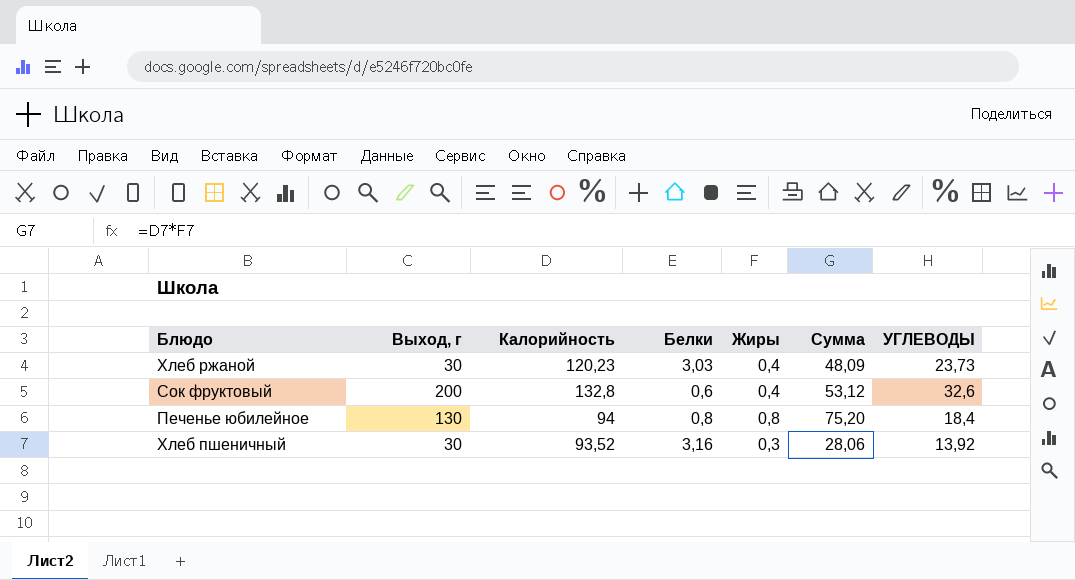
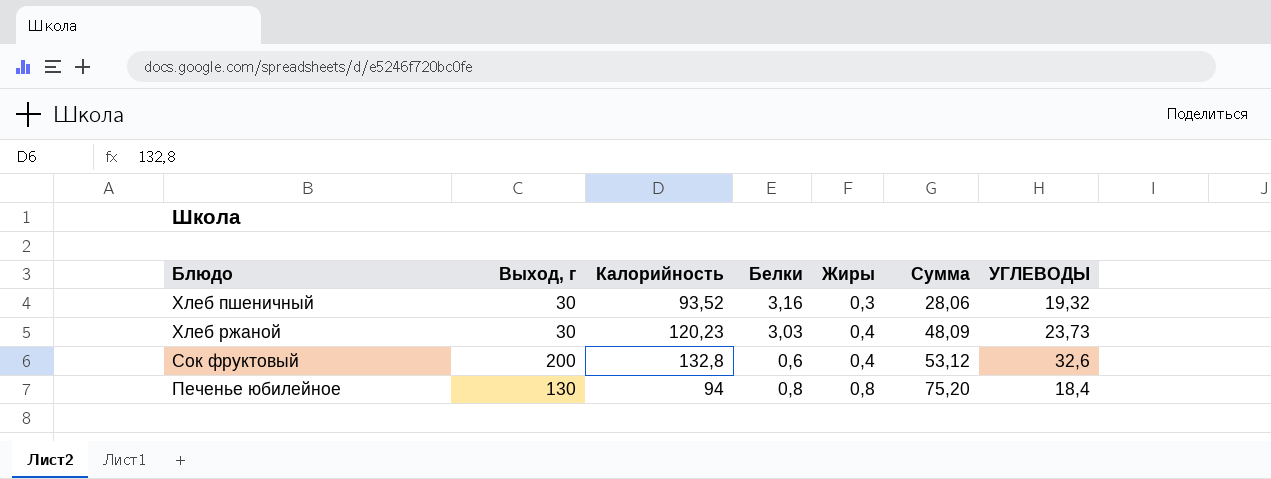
row order: none -> Жиры ascending
Хлеб пшеничный | УГЛЕВОДЫ: 13,92 -> 19,32

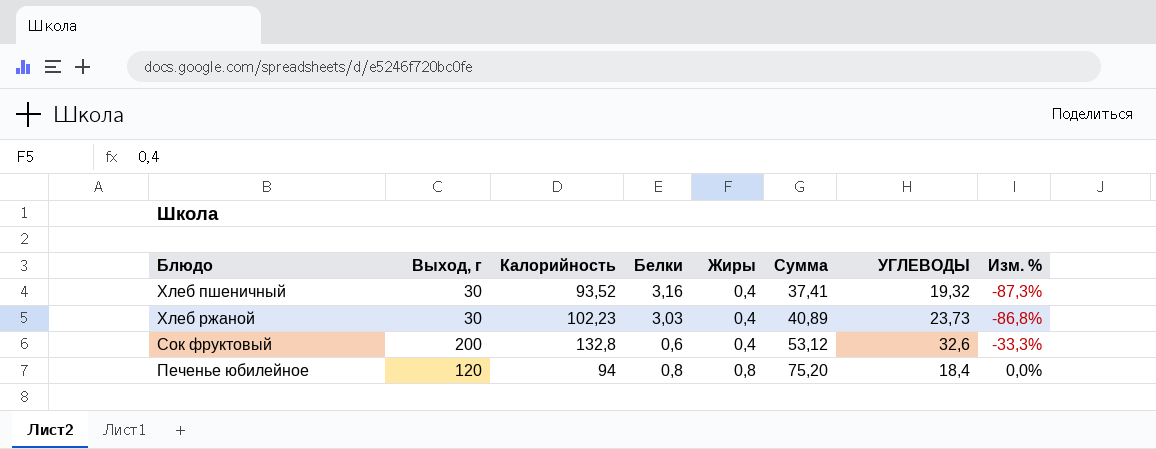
column Изм. % | formula: none -> ([Жиры] - [Белки]) / [Белки]
Хлеб пшеничный | Жиры: 0,3 -> 0,4
Хлеб пшеничный | Сумма: 28,06 -> 37,41
Хлеб ржаной | Калорийность: 120,23 -> 102,23
Хлеб ржаной | Сумма: 48,09 -> 40,89
Печенье юбилейное | Выход, г: 130 -> 120

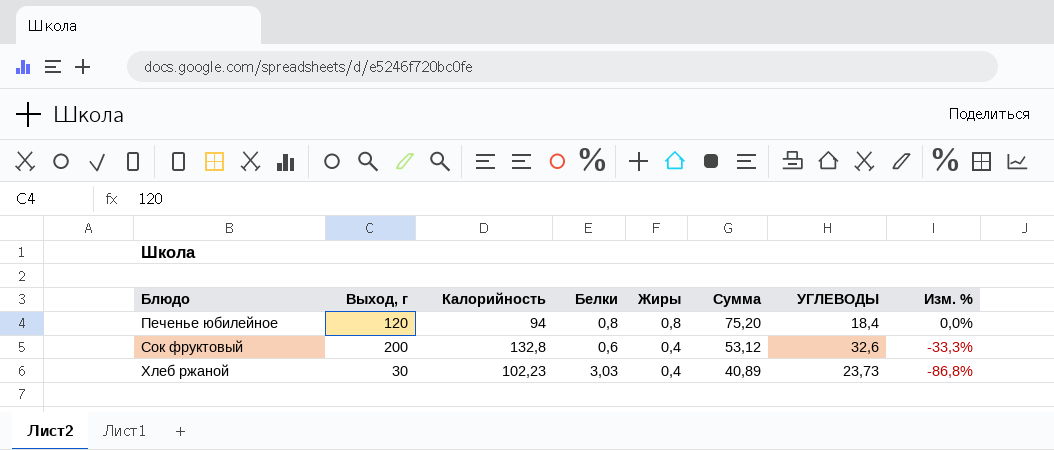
row order: Жиры ascending -> Блюдо ascending
row Хлеб пшеничный: 30 | 93,52 | 3,16 | 0,4 | 37,41 | 19,32 | -87,3% -> none

